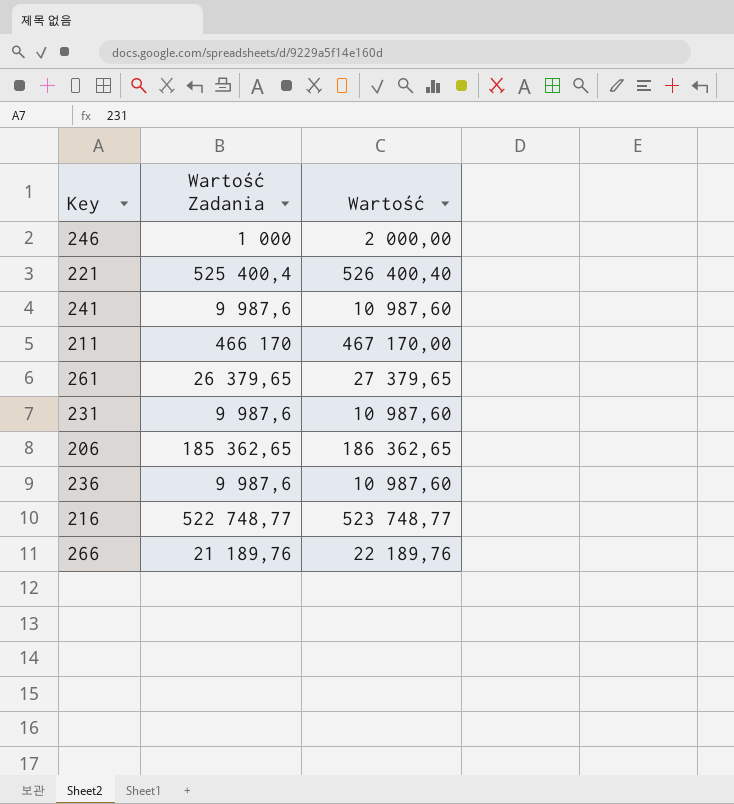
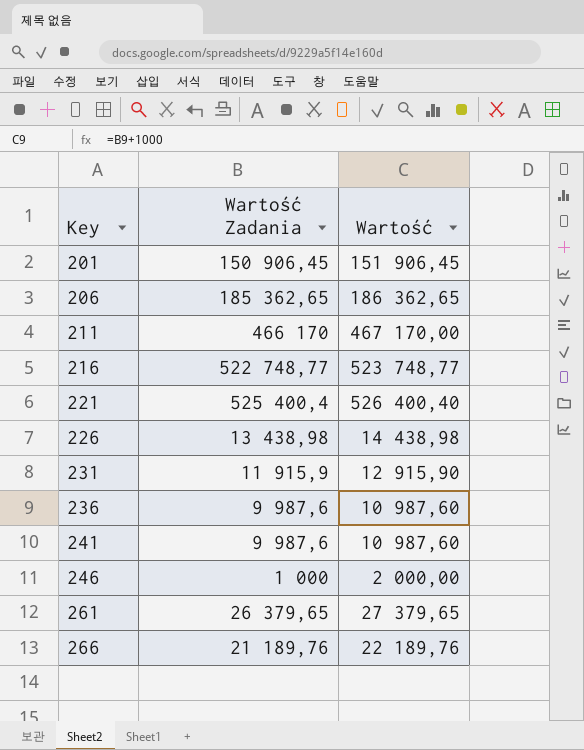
row order: none -> Key ascending
row 201: none -> 150 906,45 | 151 906,45
row 226: none -> 13 438,98 | 14 438,98
231 | Wartość Zadania: 9 987,6 -> 11 915,9
231 | Wartość: 10 987,60 -> 12 915,90

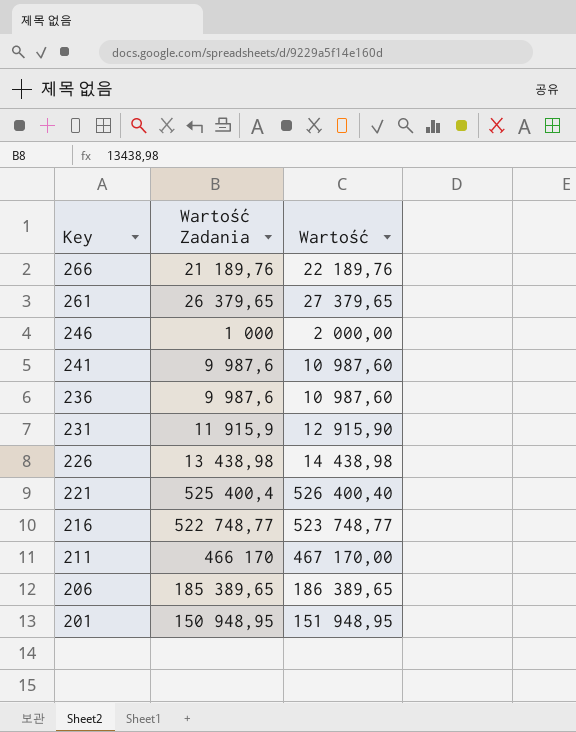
row order: Key ascending -> Key descending
206 | Wartość Zadania: 185 362,65 -> 185 389,65
206 | Wartość: 186 362,65 -> 186 389,65
201 | Wartość Zadania: 150 906,45 -> 150 948,95
201 | Wartość: 151 906,45 -> 151 948,95

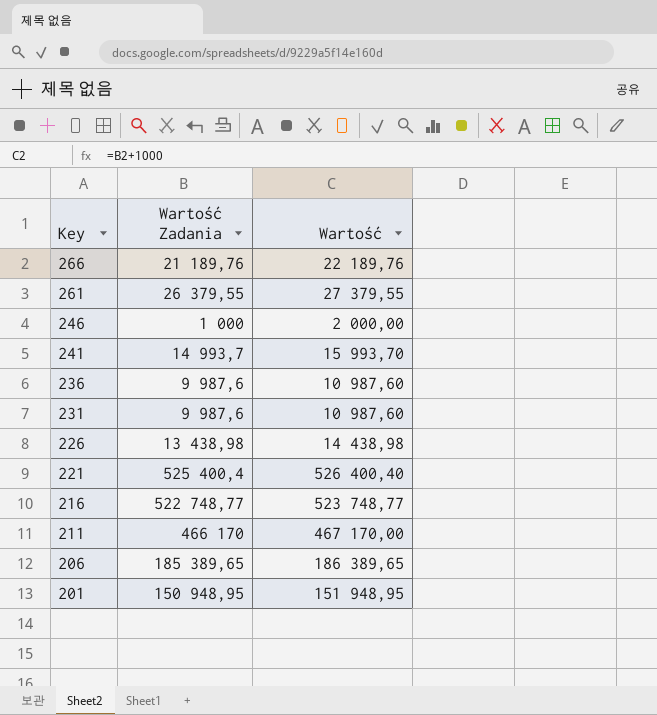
261 | Wartość Zadania: 26 379,65 -> 26 379,55
261 | Wartość: 27 379,65 -> 27 379,55
241 | Wartość Zadania: 9 987,6 -> 14 993,7
241 | Wartość: 10 987,60 -> 15 993,70
231 | Wartość Zadania: 11 915,9 -> 9 987,6
231 | Wartość: 12 915,90 -> 10 987,60

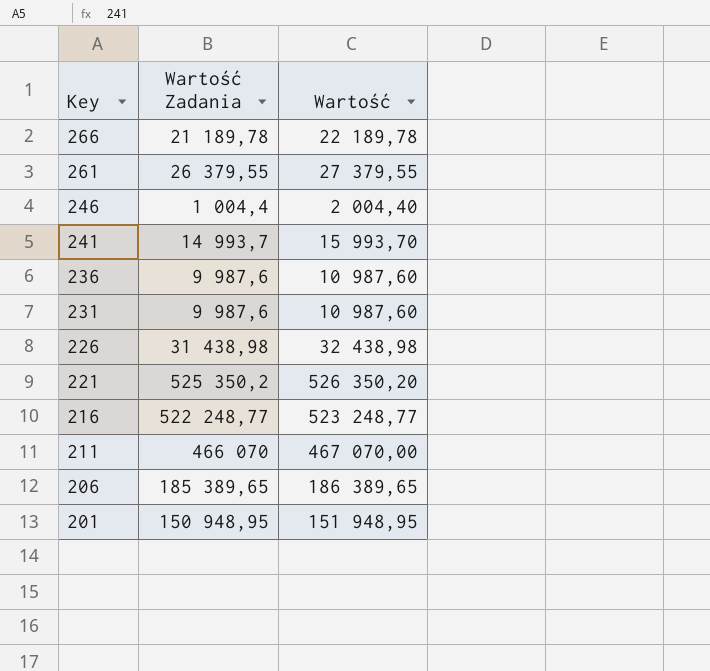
266 | Wartość Zadania: 21 189,76 -> 21 189,78
266 | Wartość: 22 189,76 -> 22 189,78
246 | Wartość Zadania: 1 000 -> 1 004,4
246 | Wartość: 2 000,00 -> 2 004,40
226 | Wartość Zadania: 13 438,98 -> 31 438,98
226 | Wartość: 14 438,98 -> 32 438,98
221 | Wartość Zadania: 525 400,4 -> 525 350,2
221 | Wartość: 526 400,40 -> 526 350,20
216 | Wartość Zadania: 522 748,77 -> 522 248,77
216 | Wartość: 523 748,77 -> 523 248,77
211 | Wartość Zadania: 466 170 -> 466 070
211 | Wartość: 467 170,00 -> 467 070,00

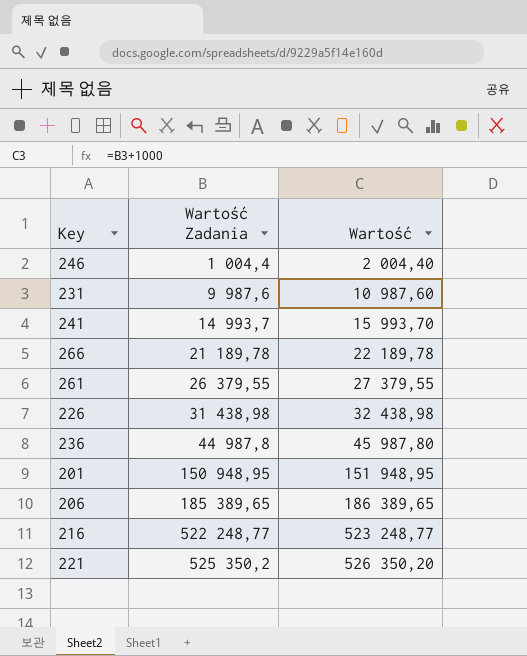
row order: Key descending -> Wartość Zadania ascending
row 211: 466 070 | 467 070,00 -> none
236 | Wartość Zadania: 9 987,6 -> 44 987,8
236 | Wartość: 10 987,60 -> 45 987,80

